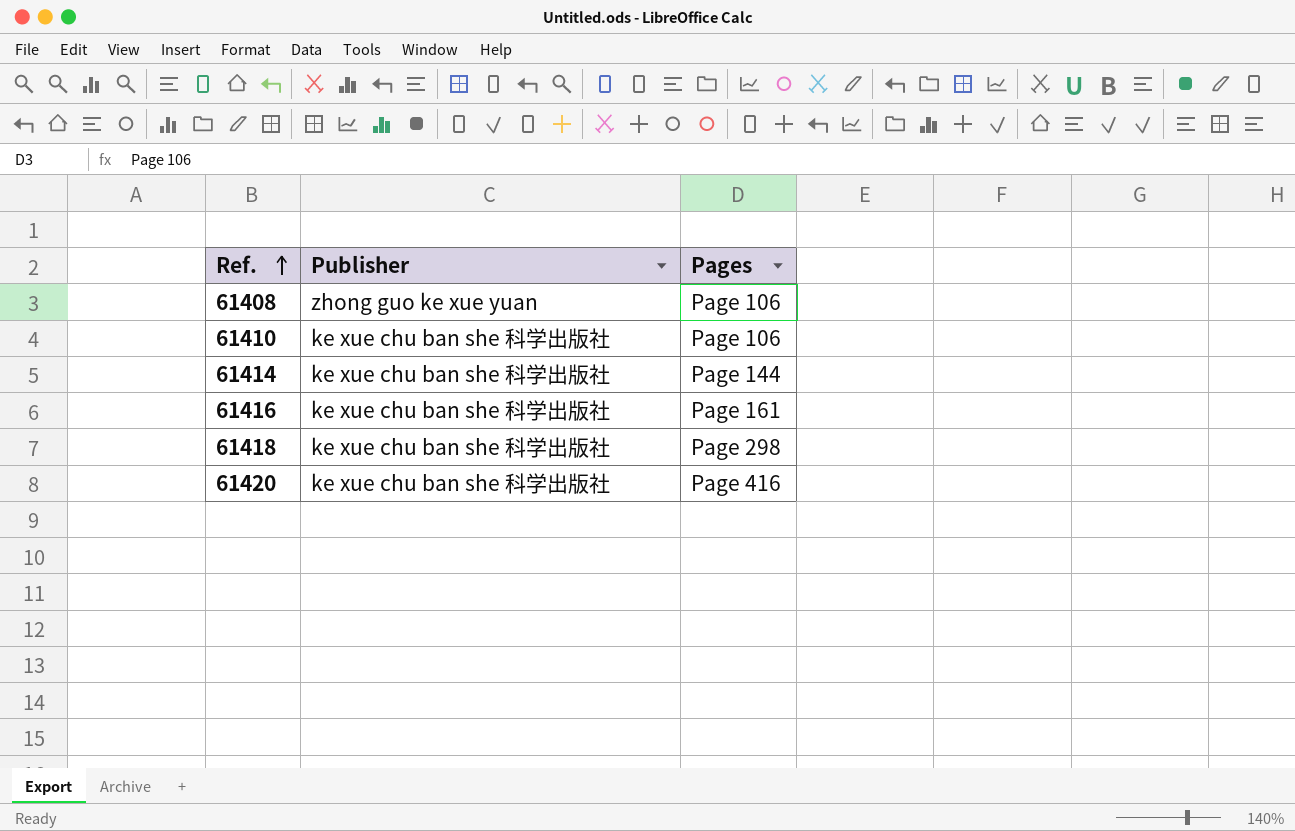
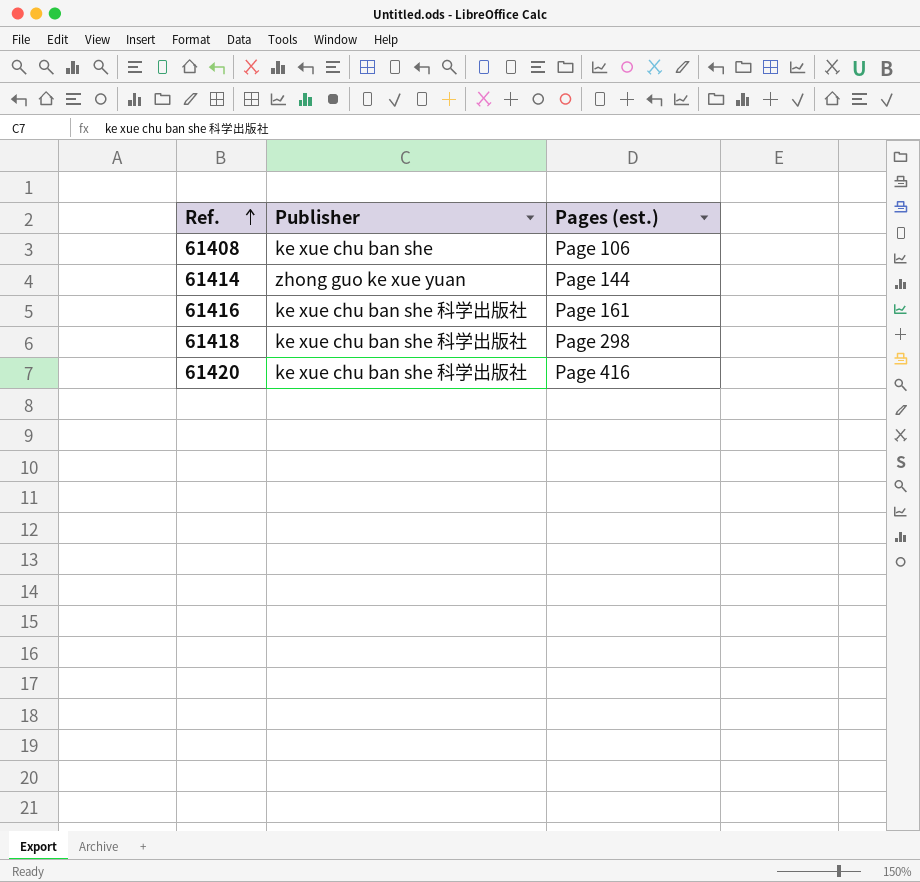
column name: Pages -> Pages (est.)
row 61410: ke xue chu ban she 科学出版社 | Page 106 -> none
61408 | Publisher: zhong guo ke xue yuan -> ke xue chu ban she
61414 | Publisher: ke xue chu ban she 科学出版社 -> zhong guo ke xue yuan

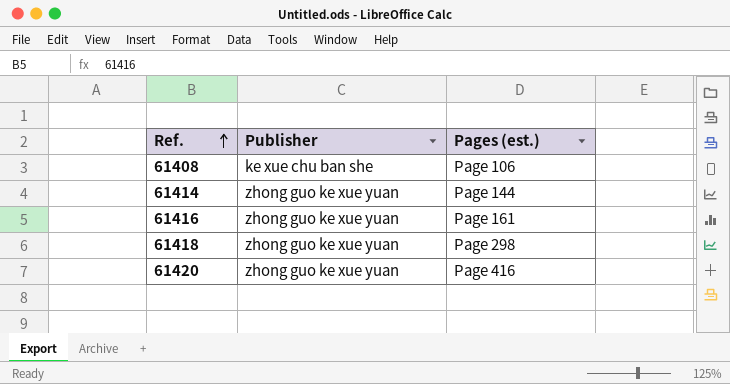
61416 | Publisher: ke xue chu ban she 科学出版社 -> zhong guo ke xue yuan
61418 | Publisher: ke xue chu ban she 科学出版社 -> zhong guo ke xue yuan
61420 | Publisher: ke xue chu ban she 科学出版社 -> zhong guo ke xue yuan

